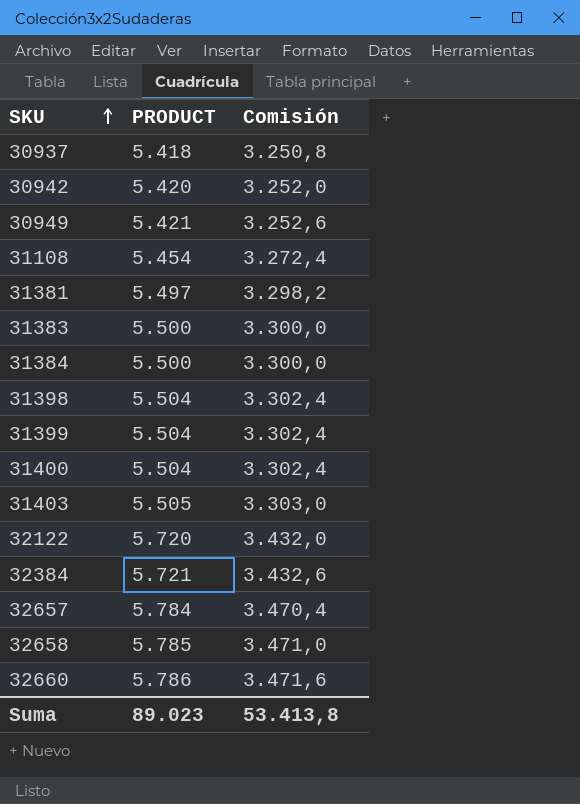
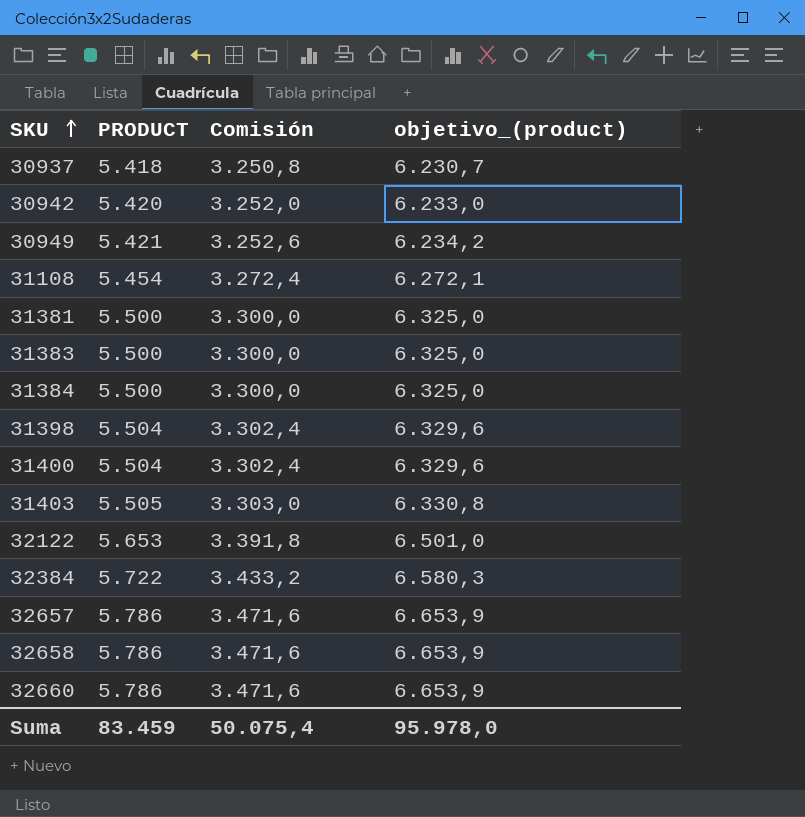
column objetivo_(product) | formula: none -> [PRODUCT] * 1,15
row 31399: 5.504 | 3.302,4 -> none
31381 | PRODUCT: 5.497 -> 5.500
31381 | Comisión: 3.298,2 -> 3.300,0
32122 | PRODUCT: 5.720 -> 5.653
32122 | Comisión: 3.432,0 -> 3.391,8
32384 | PRODUCT: 5.721 -> 5.722
32384 | Comisión: 3.432,6 -> 3.433,2
32657 | PRODUCT: 5.784 -> 5.786
32657 | Comisión: 3.470,4 -> 3.471,6
32658 | PRODUCT: 5.785 -> 5.786
32658 | Comisión: 3.471,0 -> 3.471,6
Suma | PRODUCT: 89.023 -> 83.459
Suma | Comisión: 53.413,8 -> 50.075,4

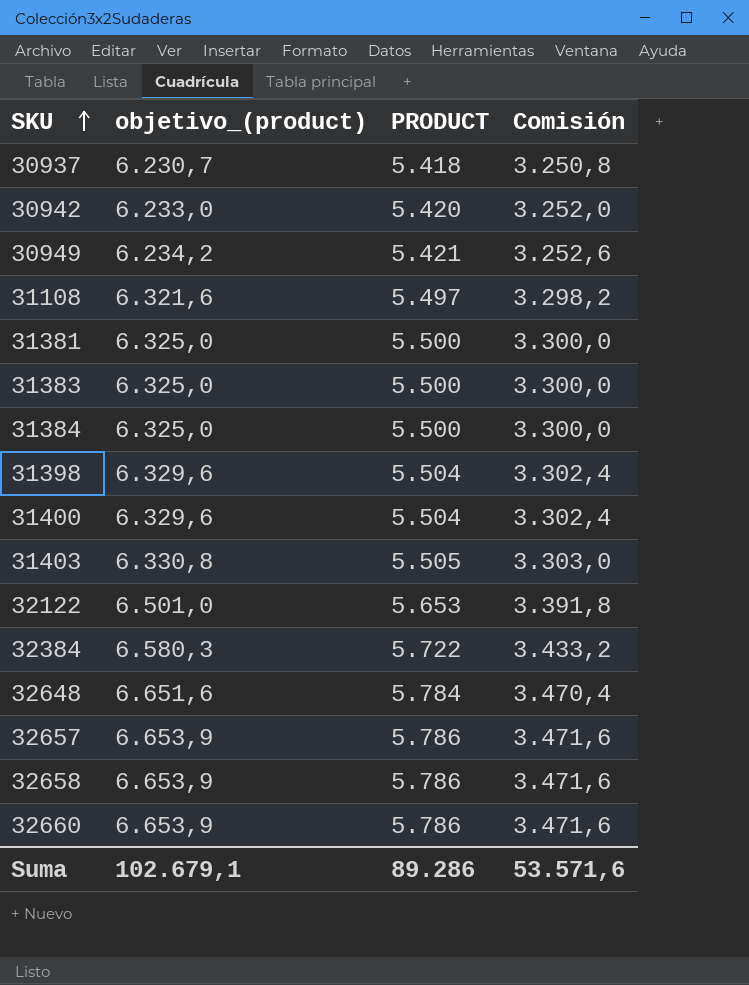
column objetivo_(product) | position: 4 -> 2
31108 | objetivo_(product): 6.272,1 -> 6.321,6
31108 | PRODUCT: 5.454 -> 5.497
31108 | Comisión: 3.272,4 -> 3.298,2
row 32648: none -> 6.651,6 | 5.784 | 3.470,4
Suma | objetivo_(product): 95.978,0 -> 102.679,1
Suma | PRODUCT: 83.459 -> 89.286
Suma | Comisión: 50.075,4 -> 53.571,6

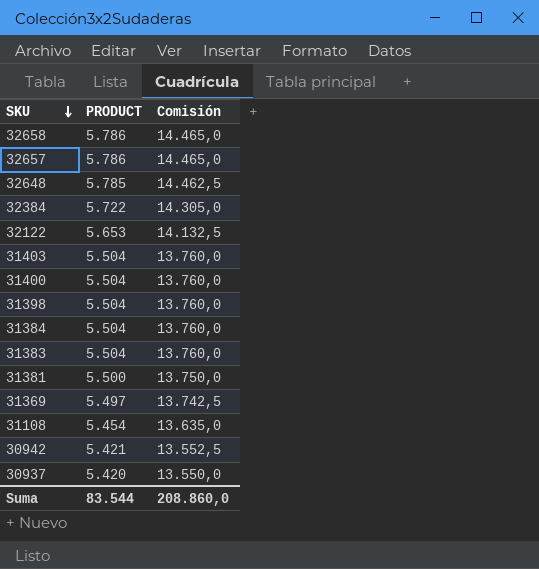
row order: SKU ascending -> SKU descending
column objetivo_(product) | formula: [PRODUCT] * 1,15 -> none
column Comisión | formula: [PRODUCT] * 0,6 -> [PRODUCT] * 2,5
row 30949: 6.234,2 | 5.421 | 3.252,6 -> none
row 32660: 6.653,9 | 5.786 | 3.471,6 -> none
32648 | PRODUCT: 5.784 -> 5.785
31403 | PRODUCT: 5.505 -> 5.504
31384 | PRODUCT: 5.500 -> 5.504
31383 | PRODUCT: 5.500 -> 5.504
row 31369: none -> 5.497 | 13.742,5
31108 | PRODUCT: 5.497 -> 5.454
30942 | PRODUCT: 5.420 -> 5.421
30937 | PRODUCT: 5.418 -> 5.420
Suma | PRODUCT: 89.286 -> 83.544
Suma | Comisión: 53.571,6 -> 208.860,0

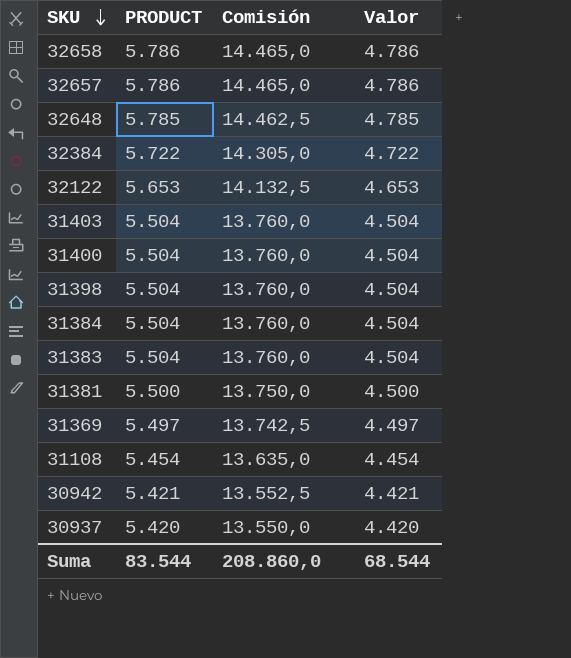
column Valor | formula: none -> [PRODUCT] - 1000

